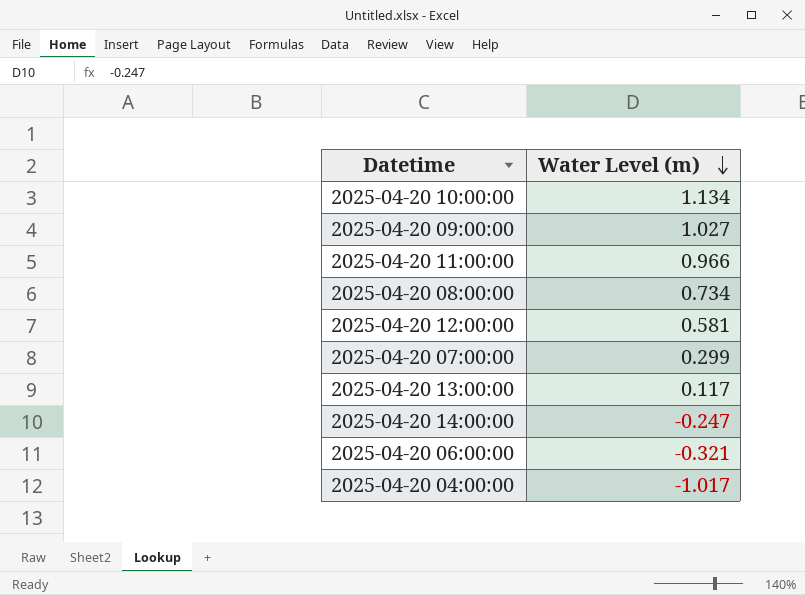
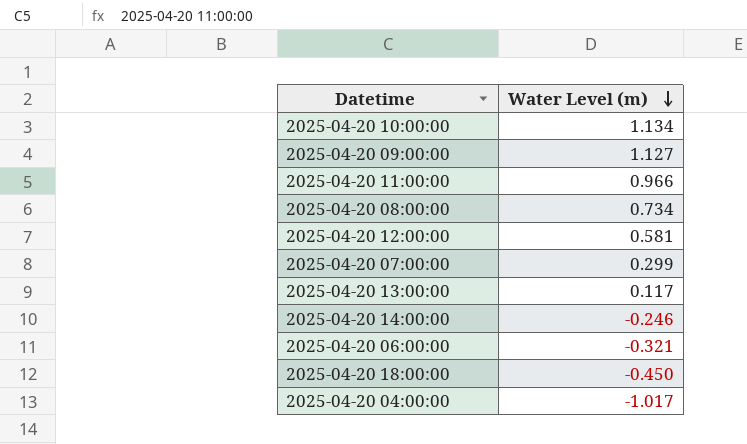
2025-04-20 09:00:00 | Water Level (m): 1.027 -> 1.127
2025-04-20 14:00:00 | Water Level (m): -0.247 -> -0.246
row 2025-04-20 18:00:00: none -> -0.450

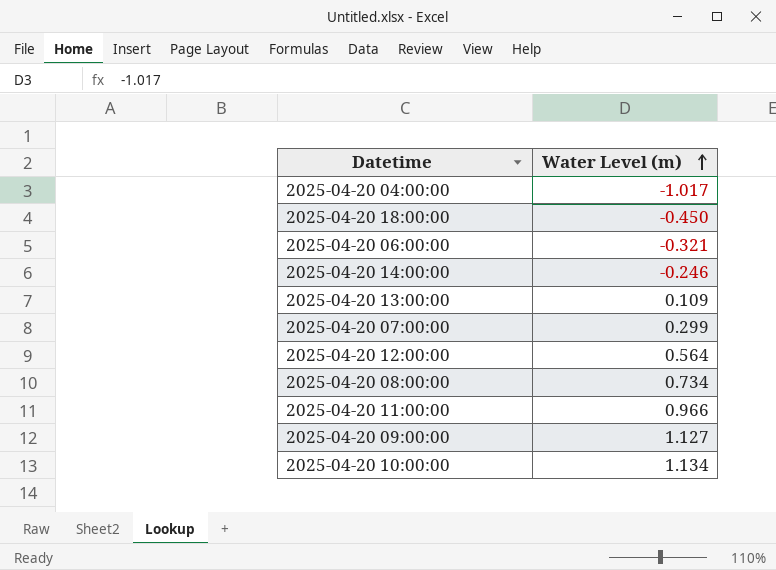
row order: Water Level (m) descending -> Water Level (m) ascending
2025-04-20 13:00:00 | Water Level (m): 0.117 -> 0.109
2025-04-20 12:00:00 | Water Level (m): 0.581 -> 0.564

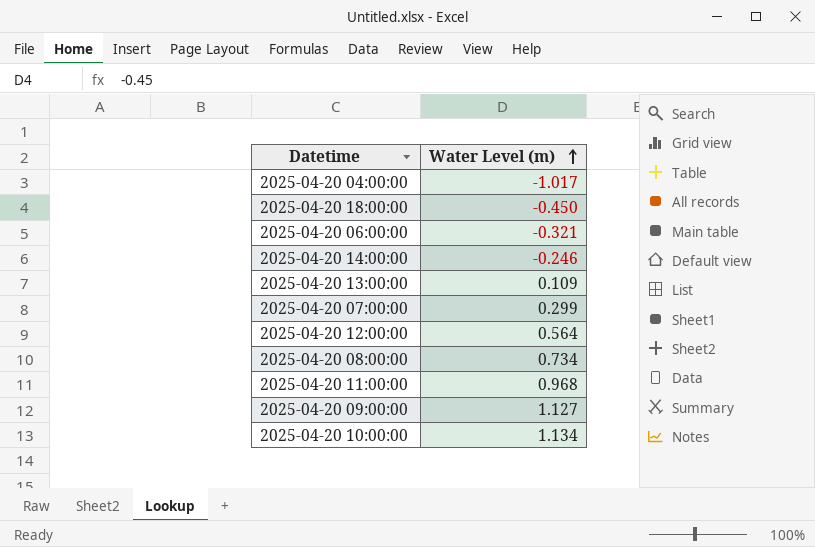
2025-04-20 11:00:00 | Water Level (m): 0.966 -> 0.968

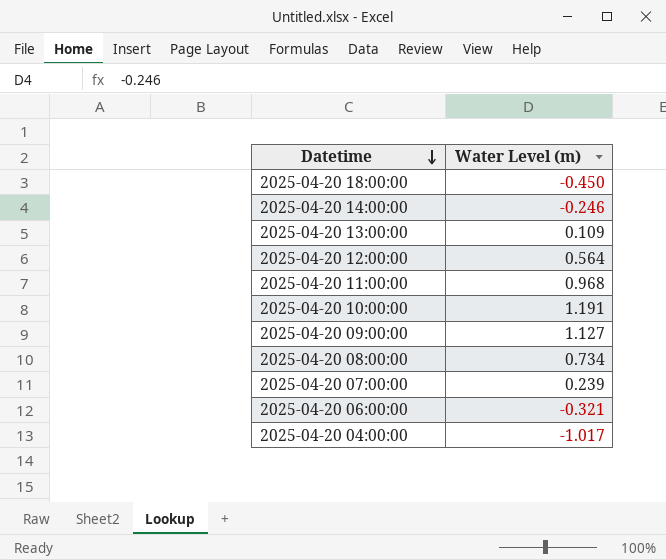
row order: Water Level (m) ascending -> Datetime descending
2025-04-20 10:00:00 | Water Level (m): 1.134 -> 1.191
2025-04-20 07:00:00 | Water Level (m): 0.299 -> 0.239

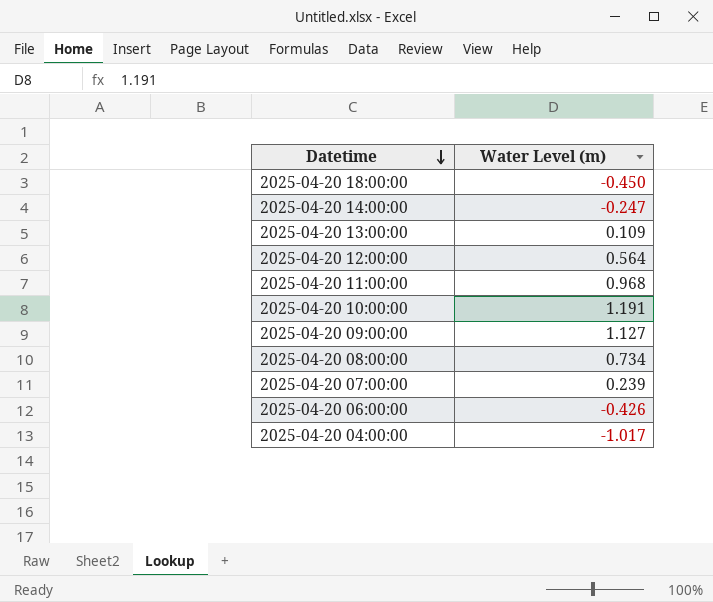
2025-04-20 14:00:00 | Water Level (m): -0.246 -> -0.247
2025-04-20 06:00:00 | Water Level (m): -0.321 -> -0.426

